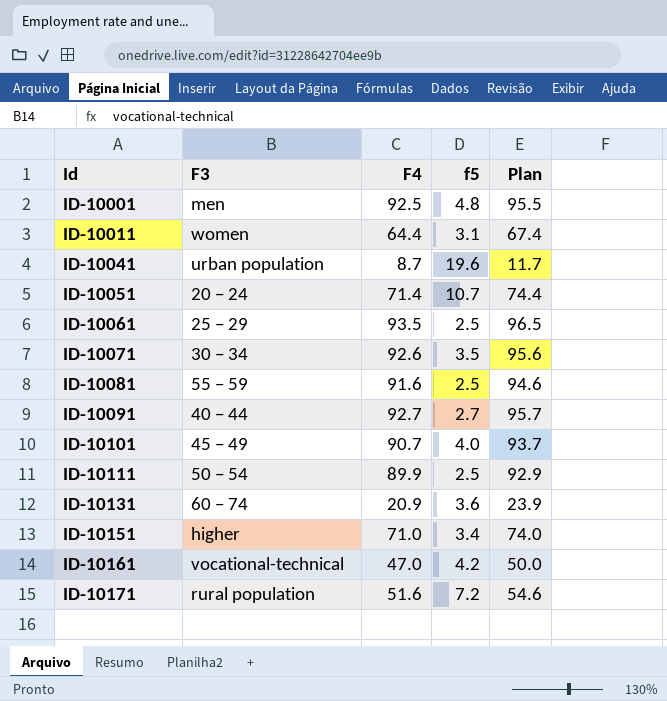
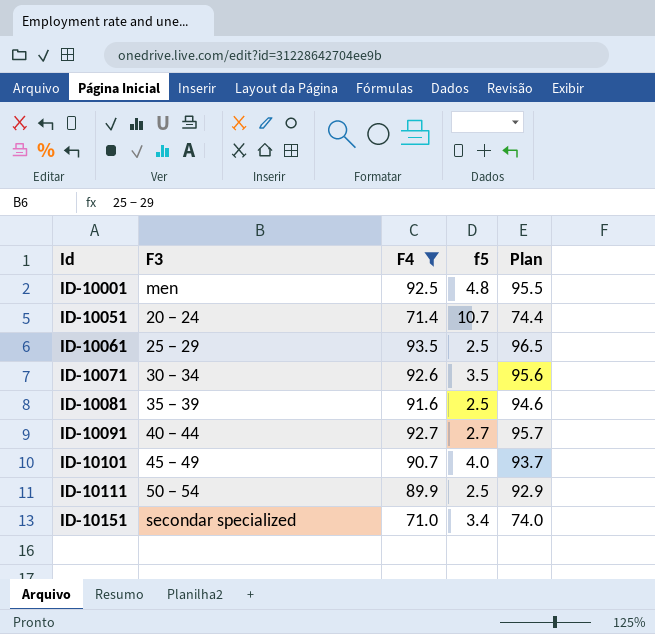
filter: none -> F4 >= 71.0
ID-10081 | F3: 55 − 59 -> 35 − 39
ID-10151 | F3: higher -> secondar specialized

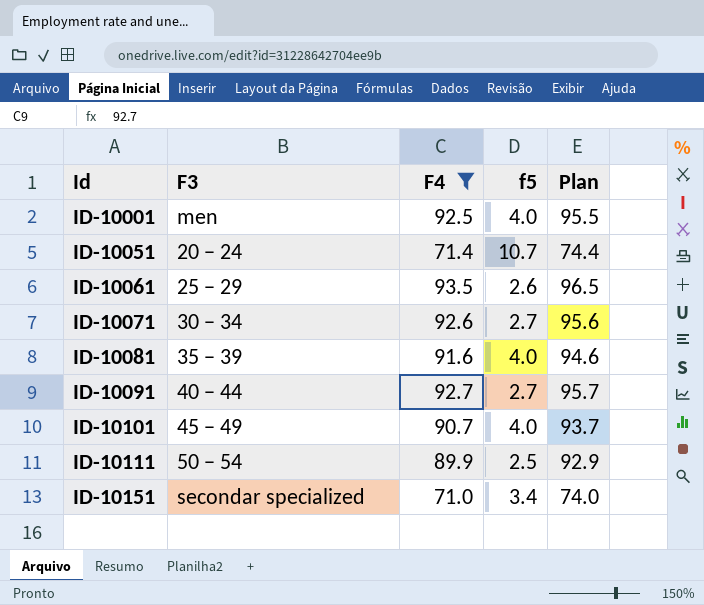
ID-10001 | f5: 4.8 -> 4.0
ID-10061 | f5: 2.5 -> 2.6
ID-10071 | f5: 3.5 -> 2.7
ID-10081 | f5: 2.5 -> 4.0

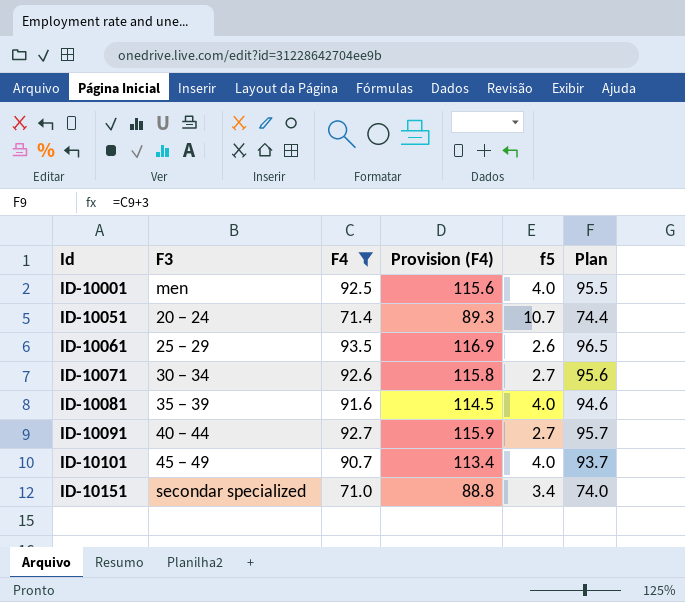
column Provision (F4) | formula: none -> [F4] * 1.25
row ID-10111: 50 − 54 | 89.9 | 2.5 | 92.9 -> none

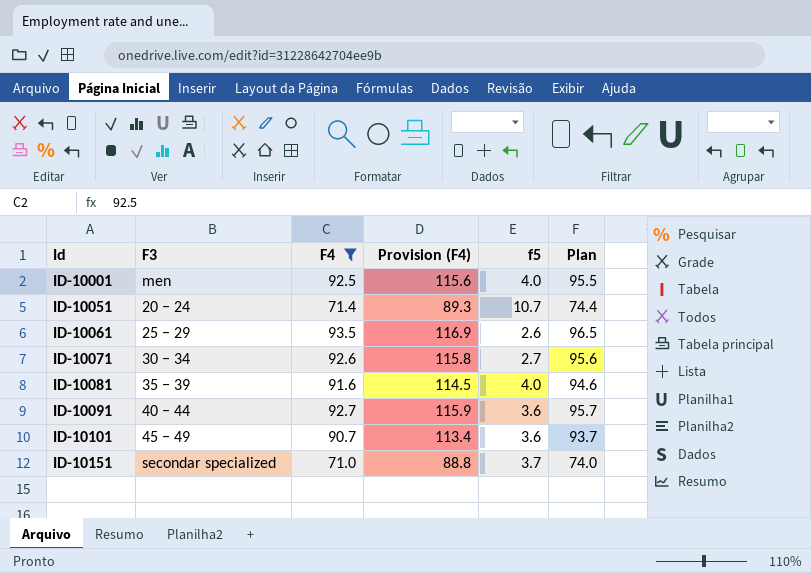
ID-10091 | f5: 2.7 -> 3.6
ID-10101 | f5: 4.0 -> 3.6
ID-10151 | f5: 3.4 -> 3.7

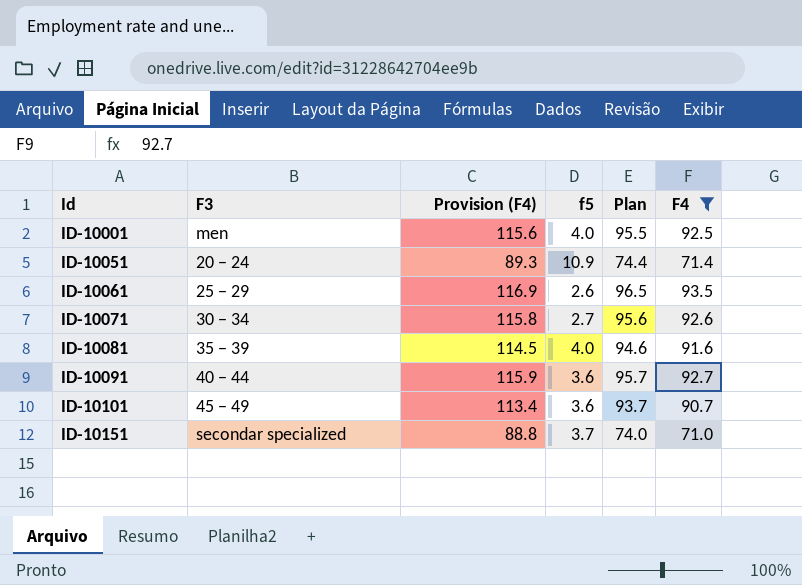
column F4 | position: 3 -> 6
ID-10051 | f5: 10.7 -> 10.9

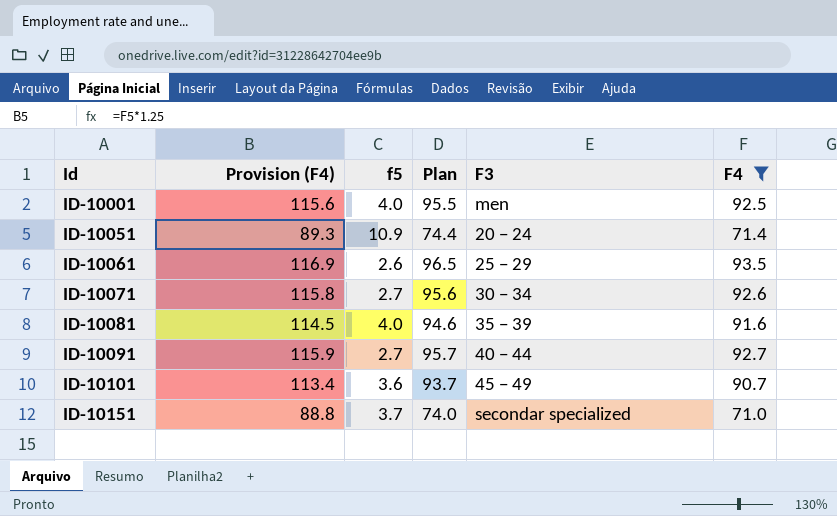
column F3 | position: 2 -> 5
ID-10091 | f5: 3.6 -> 2.7

